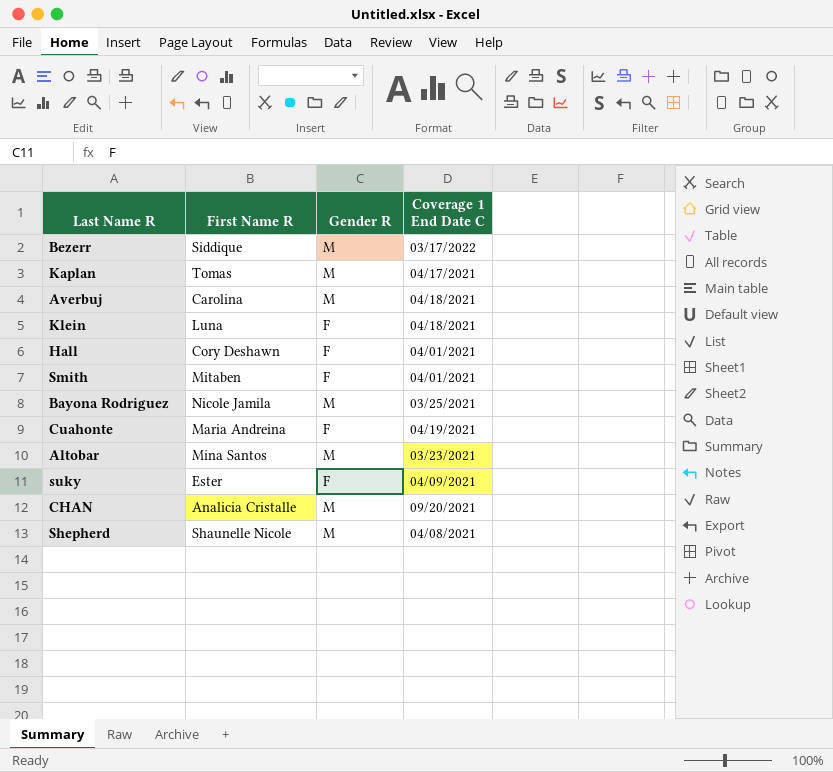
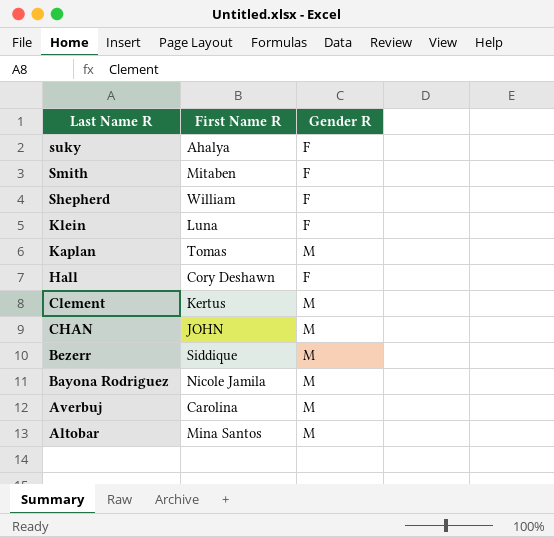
row order: none -> Last Name R descending
column Coverage 1 End Date C | position: 4 -> none
row Cuahonte: Maria Andreina | F | 04/19/2021 -> none
suky | First Name R: Ester -> Ahalya
Shepherd | First Name R: Shaunelle Nicole -> William
Shepherd | Gender R: M -> F
row Clement: none -> Kertus | M
CHAN | First Name R: Analicia Cristalle -> JOHN

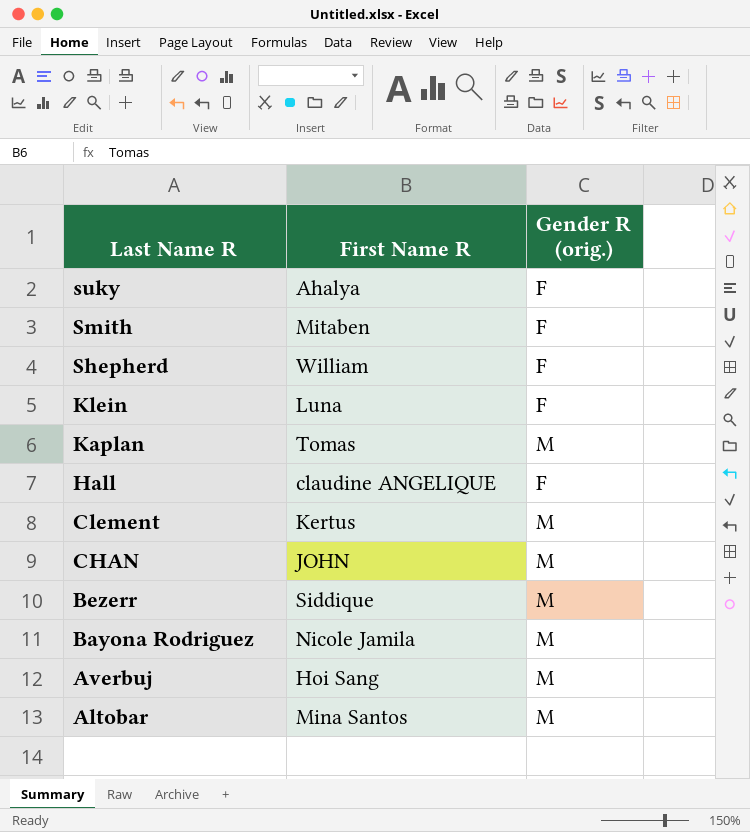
column name: Gender R -> Gender R (orig.)
Hall | First Name R: Cory Deshawn -> claudine ANGELIQUE
Averbuj | First Name R: Carolina -> Hoi Sang

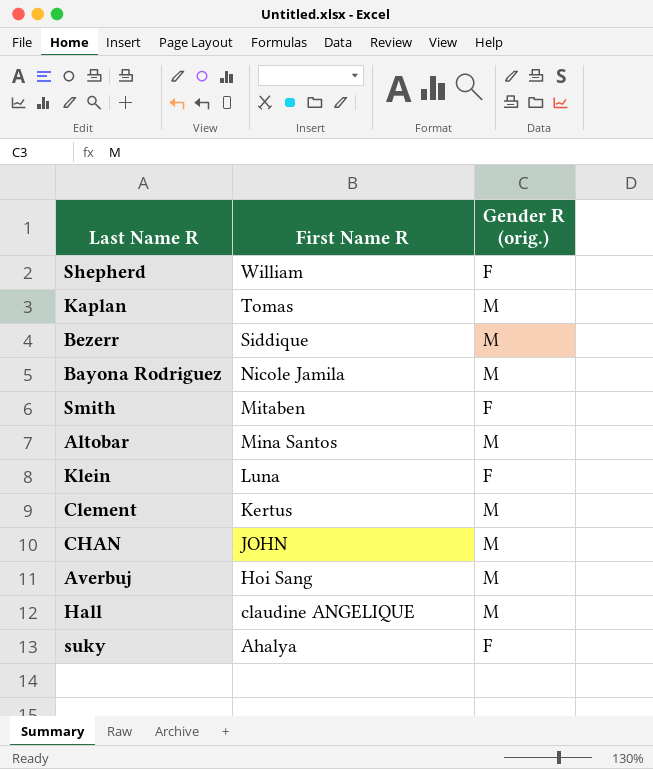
row order: Last Name R descending -> First Name R descending
Hall | Gender R (orig.): F -> M

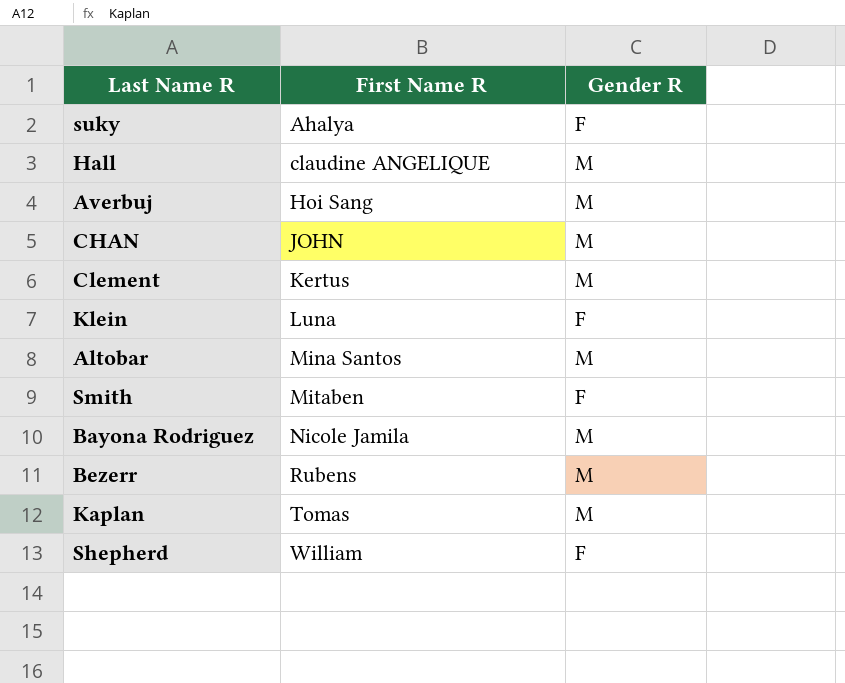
row order: First Name R descending -> First Name R ascending
column name: Gender R (orig.) -> Gender R
Bezerr | First Name R: Siddique -> Rubens

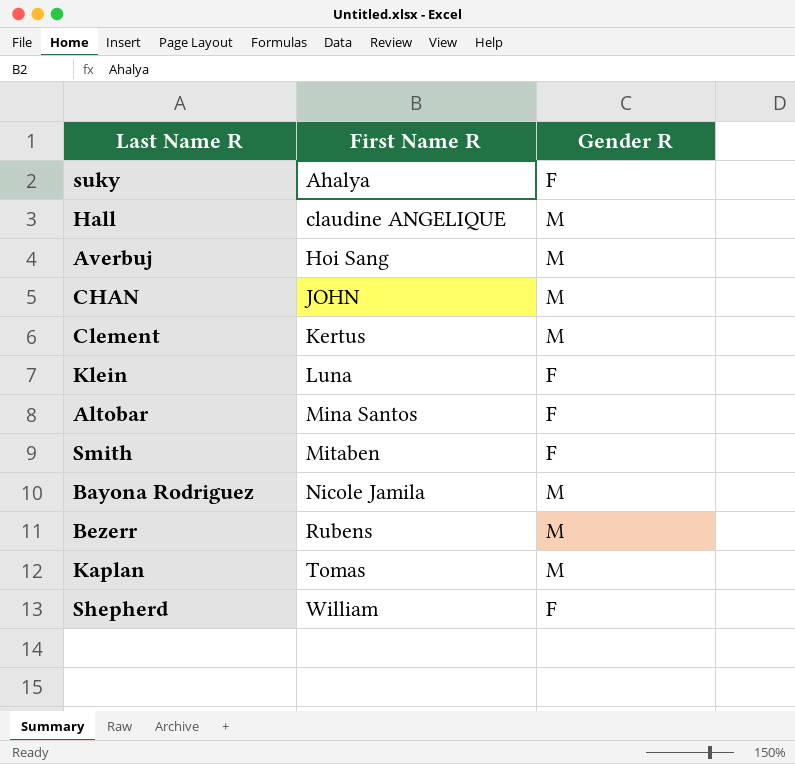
Altobar | Gender R: M -> F

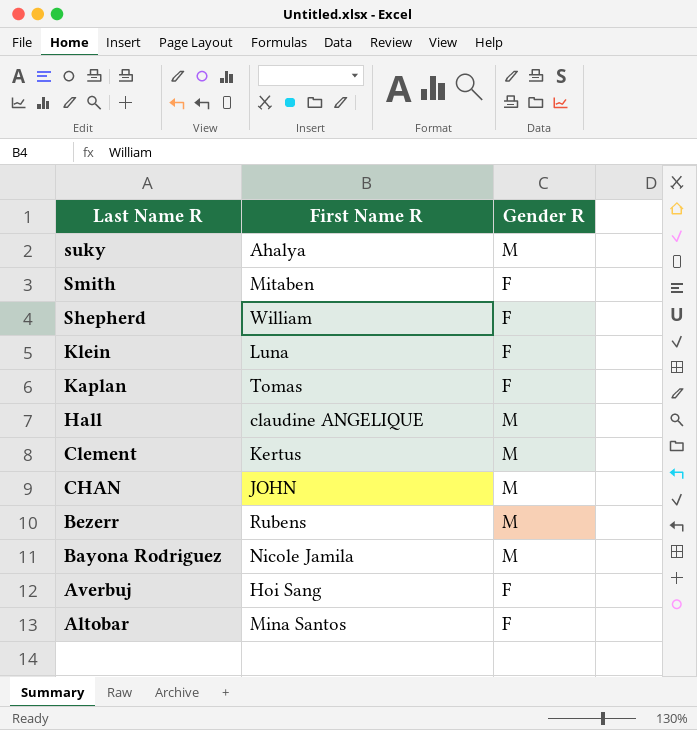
row order: First Name R ascending -> Last Name R descending
suky | Gender R: F -> M
Kaplan | Gender R: M -> F
Averbuj | Gender R: M -> F

